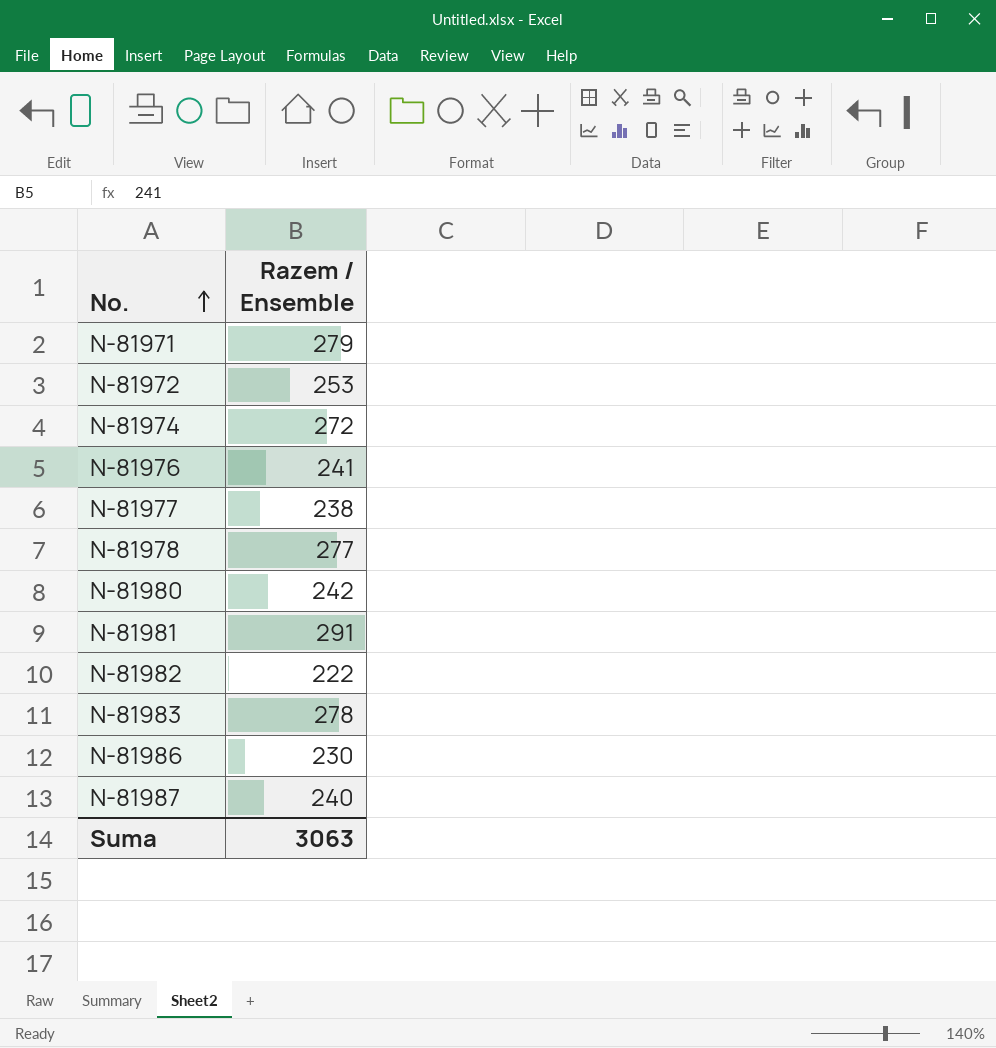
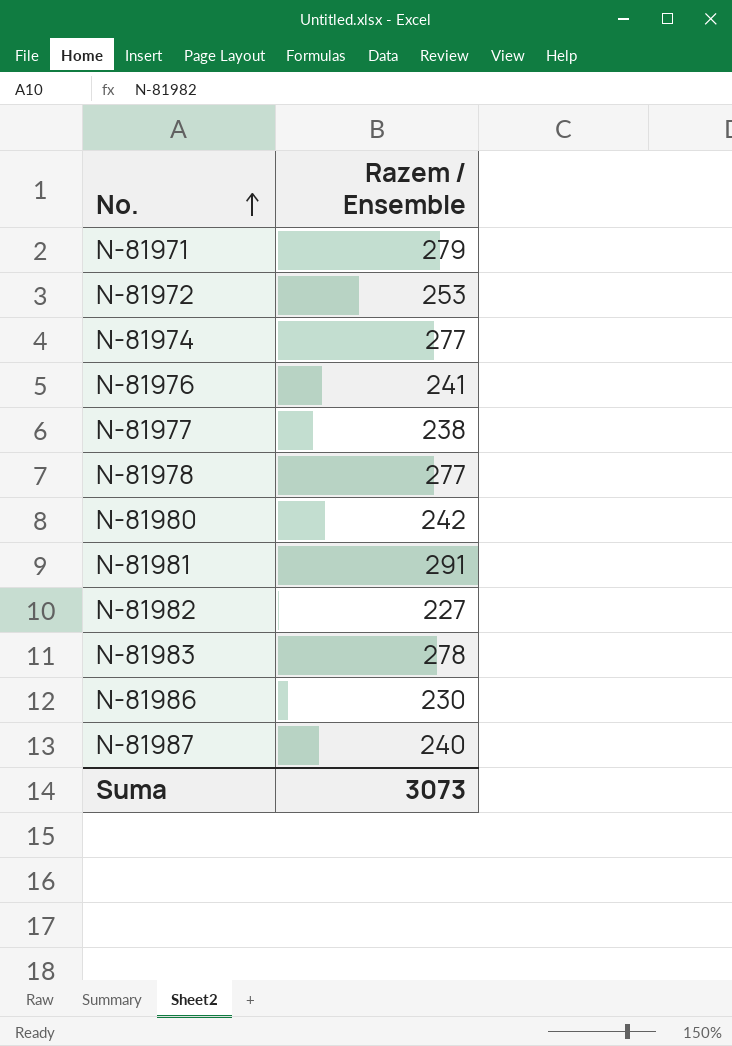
N-81974 | Razem / Ensemble: 272 -> 277
N-81982 | Razem / Ensemble: 222 -> 227
Suma | Razem / Ensemble: 3063 -> 3073

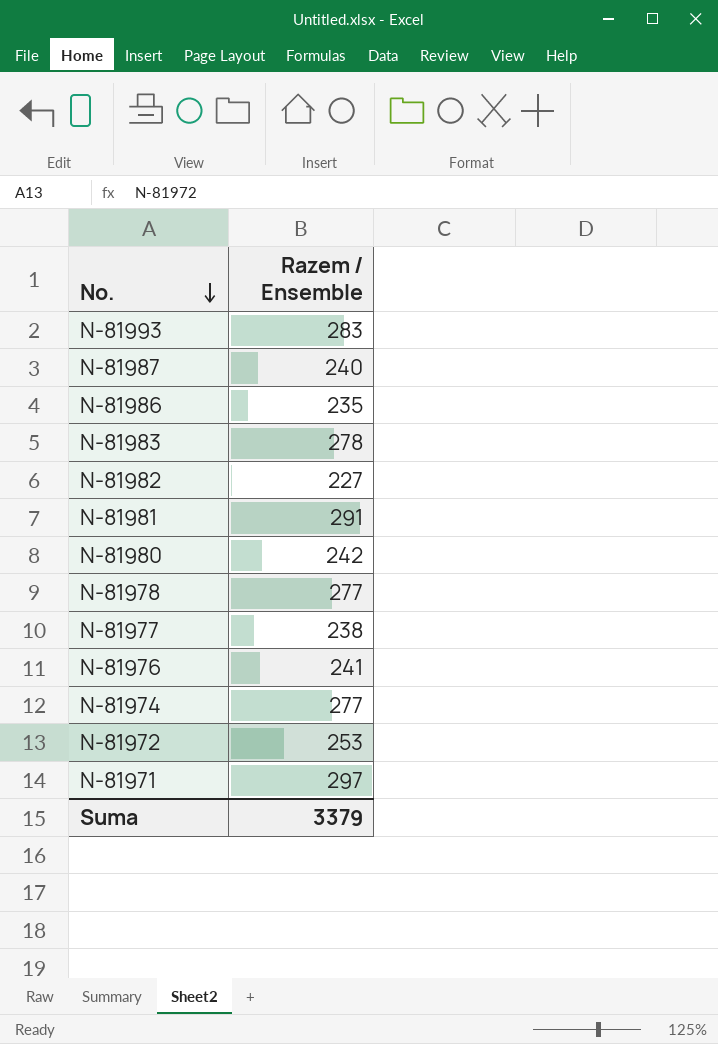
row order: No. ascending -> No. descending
row N-81993: none -> 283
N-81986 | Razem / Ensemble: 230 -> 235
N-81971 | Razem / Ensemble: 279 -> 297
Suma | Razem / Ensemble: 3073 -> 3379

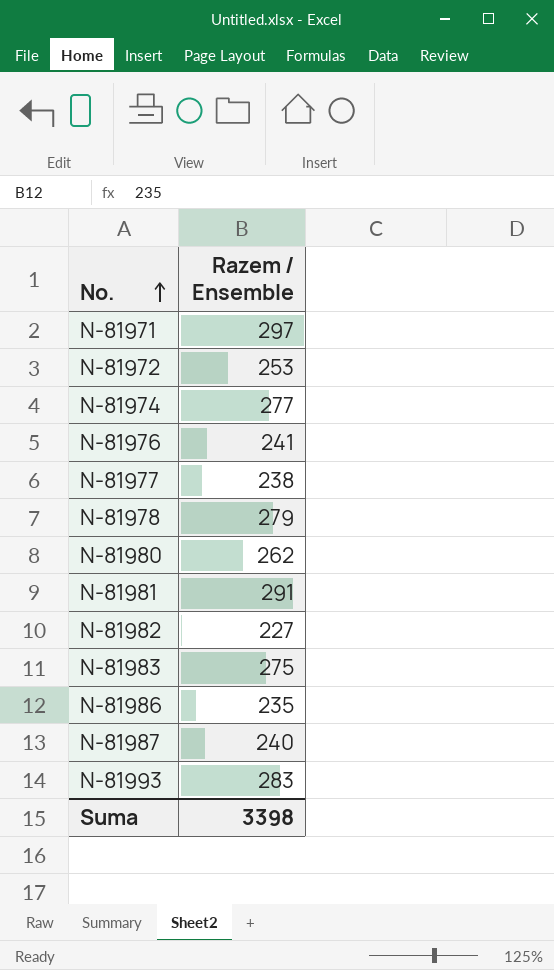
row order: No. descending -> No. ascending
N-81978 | Razem / Ensemble: 277 -> 279
N-81980 | Razem / Ensemble: 242 -> 262
N-81983 | Razem / Ensemble: 278 -> 275
Suma | Razem / Ensemble: 3379 -> 3398

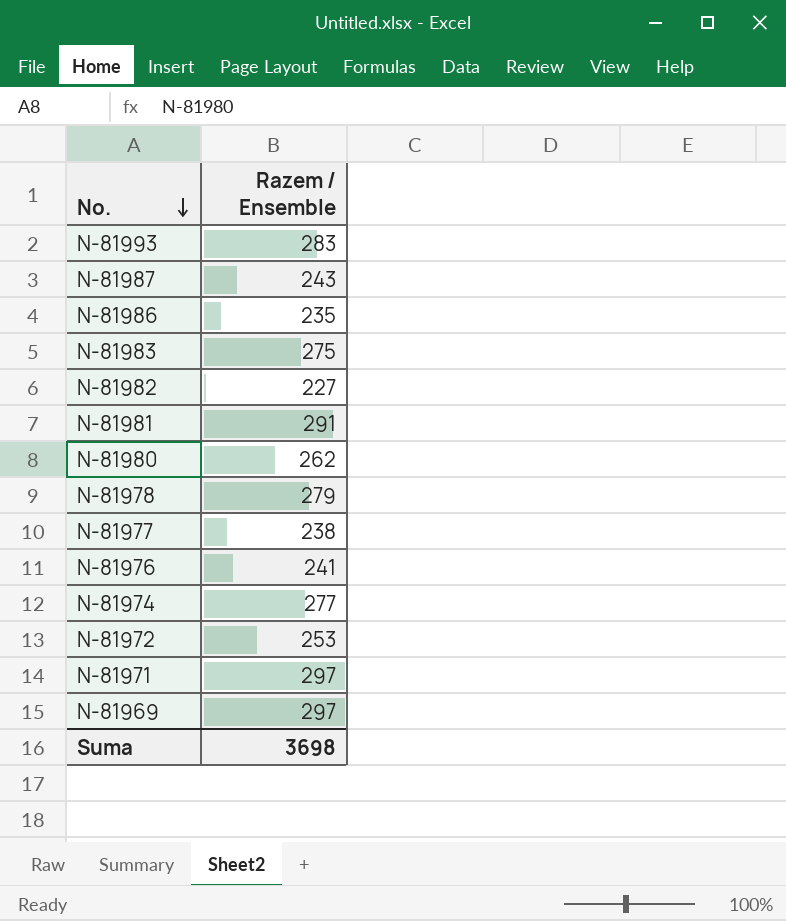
row order: No. ascending -> No. descending
N-81987 | Razem / Ensemble: 240 -> 243
row N-81969: none -> 297
Suma | Razem / Ensemble: 3398 -> 3698

